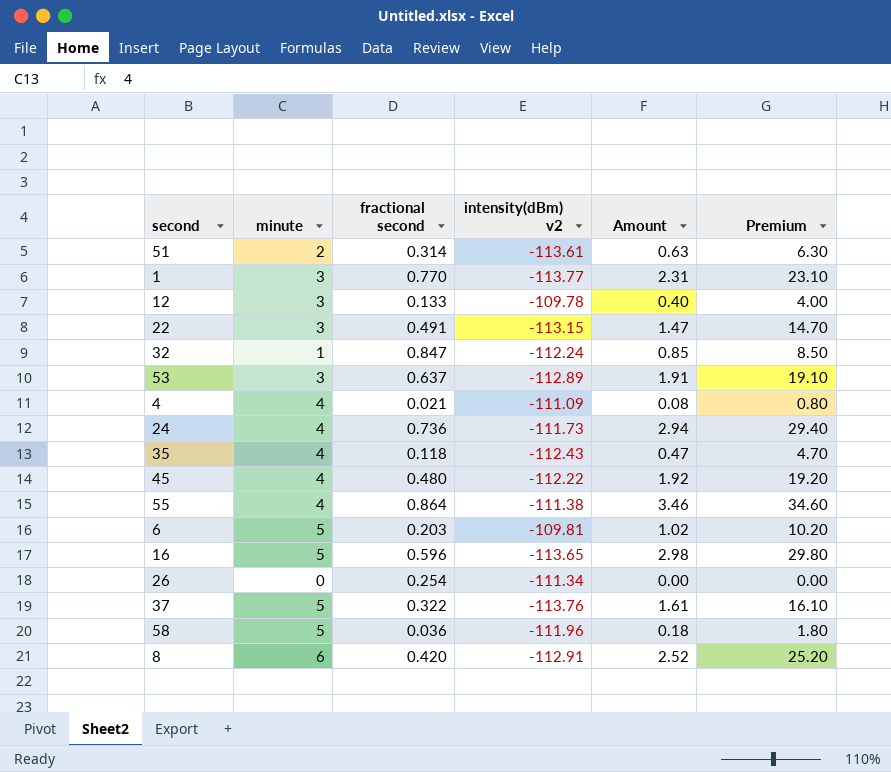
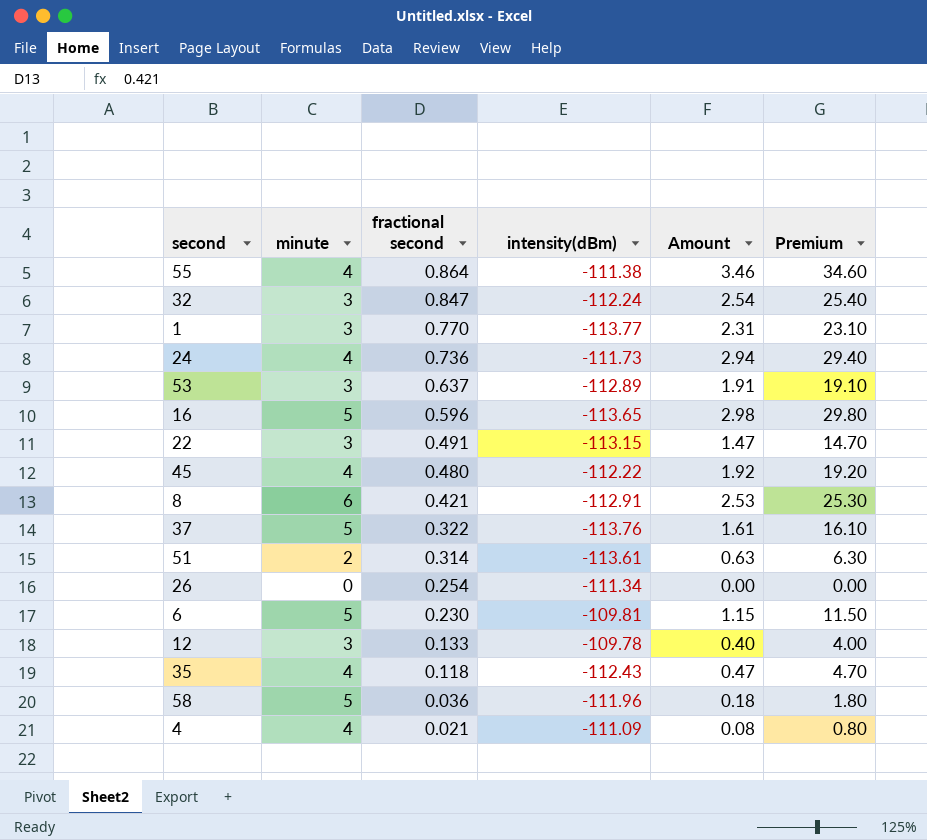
row order: none -> fractional second descending
column name: intensity(dBm) v2 -> intensity(dBm)
32 | minute: 1 -> 3
32 | Amount: 0.85 -> 2.54
32 | Premium: 8.50 -> 25.40
8 | fractional second: 0.420 -> 0.421
8 | Amount: 2.52 -> 2.53
8 | Premium: 25.20 -> 25.30
6 | fractional second: 0.203 -> 0.230
6 | Amount: 1.02 -> 1.15
6 | Premium: 10.20 -> 11.50

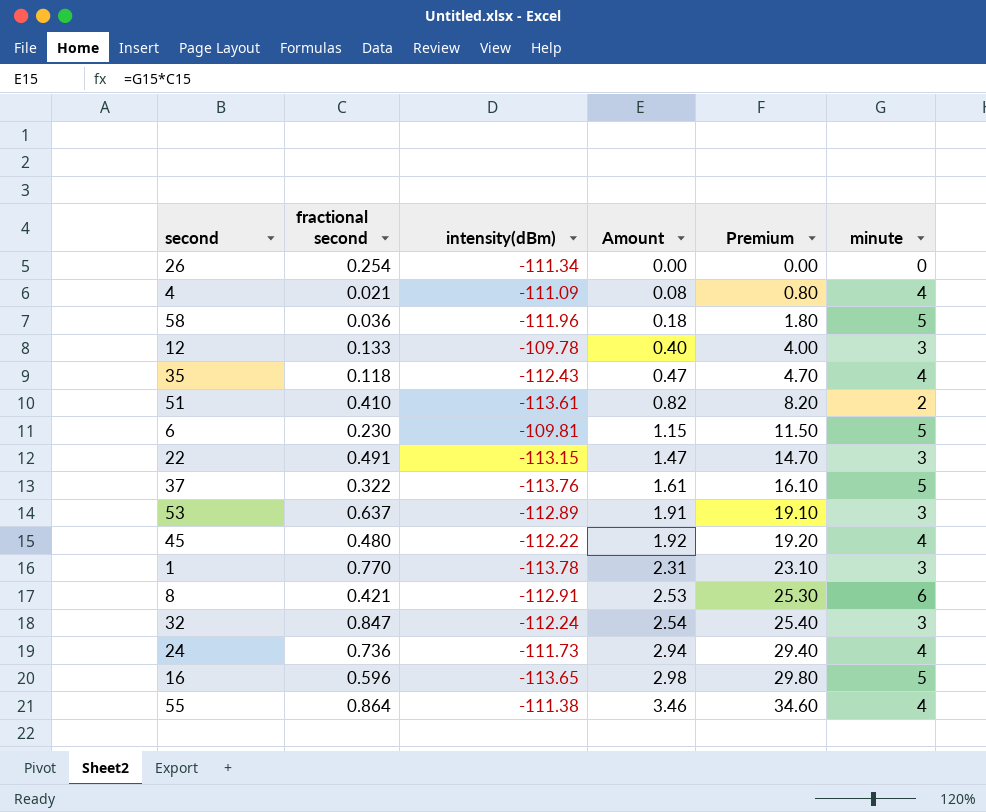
row order: fractional second descending -> Amount ascending
column minute | position: 2 -> 6
51 | fractional second: 0.314 -> 0.410
51 | Amount: 0.63 -> 0.82
51 | Premium: 6.30 -> 8.20
1 | intensity(dBm): -113.77 -> -113.78

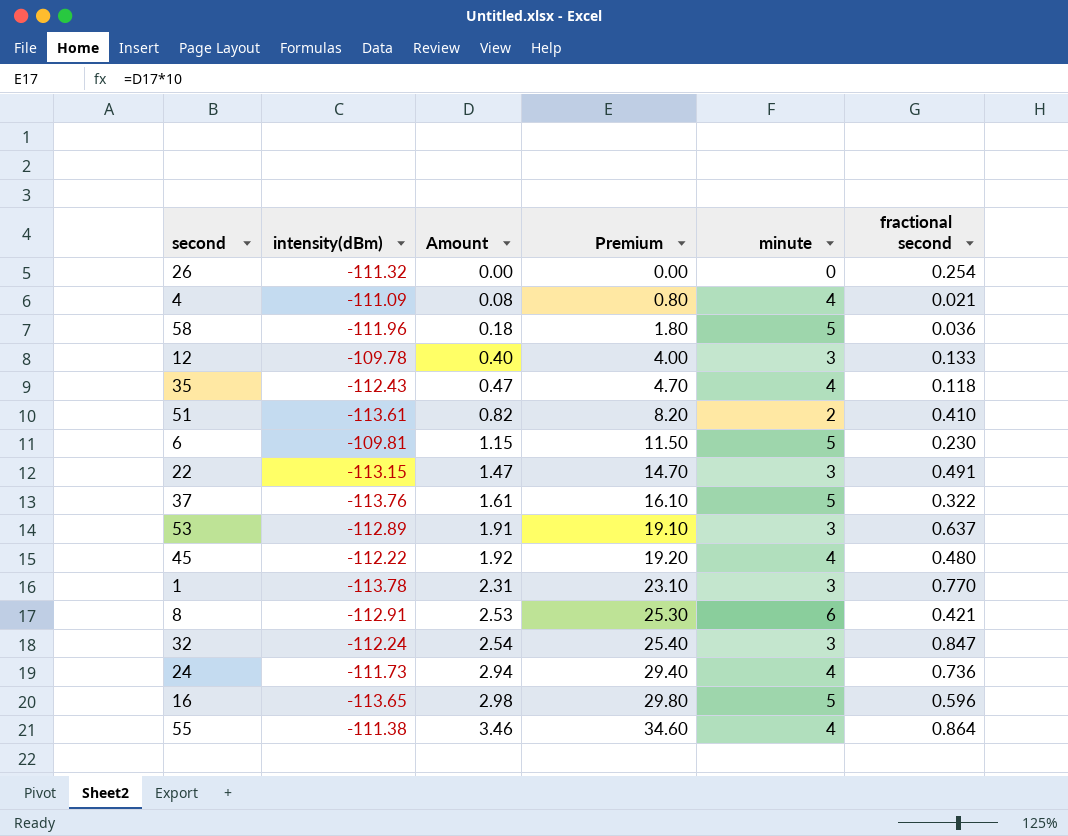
column fractional second | position: 2 -> 6
26 | intensity(dBm): -111.34 -> -111.32

